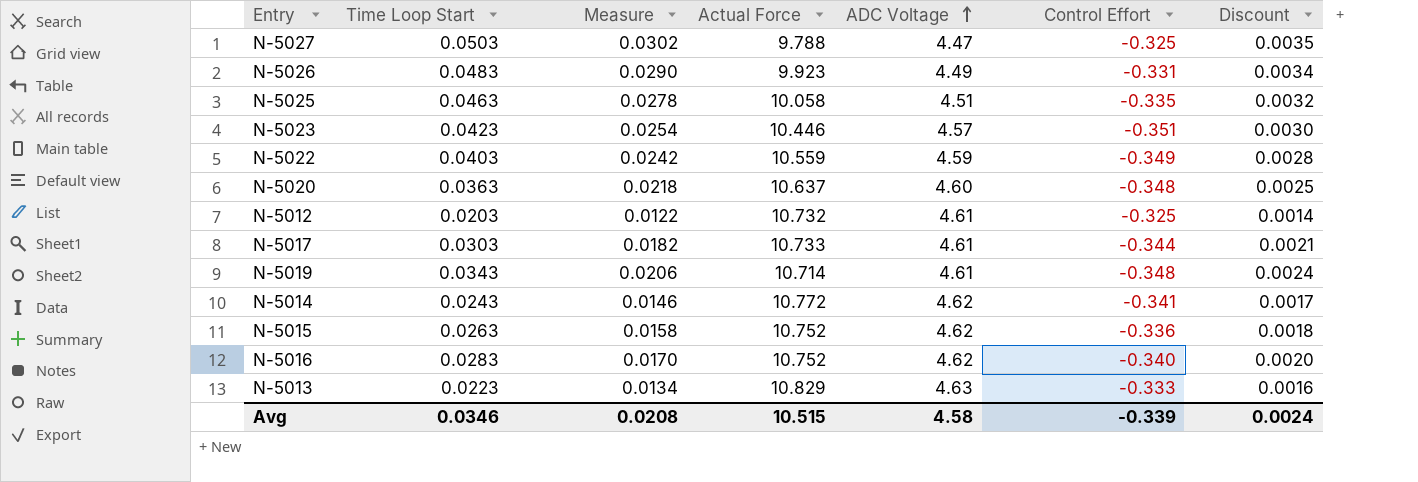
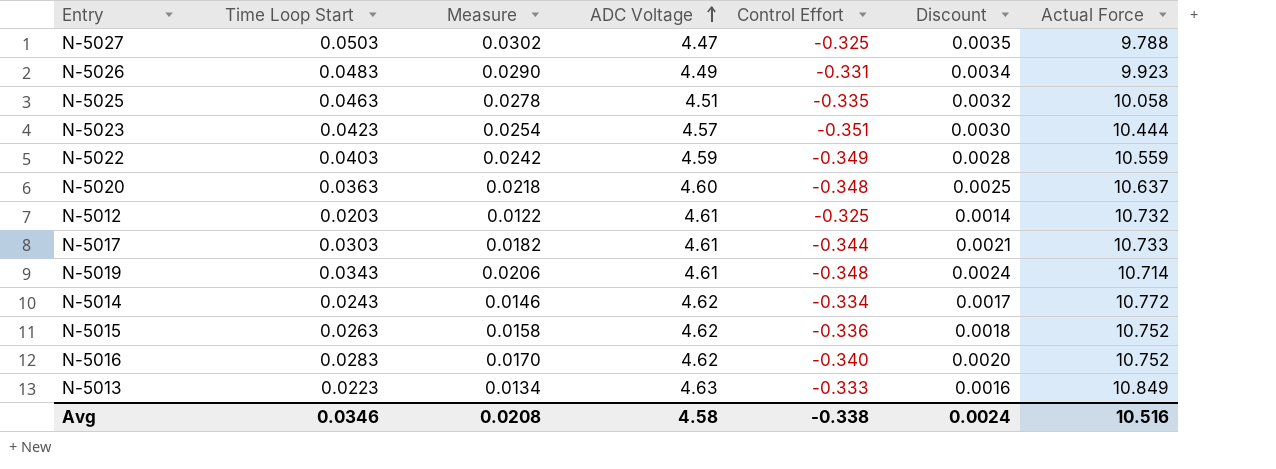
column Actual Force | position: 4 -> 7
N-5023 | Actual Force: 10.446 -> 10.444
N-5014 | Control Effort: -0.341 -> -0.334
N-5013 | Actual Force: 10.829 -> 10.849
Avg | Control Effort: -0.339 -> -0.338
Avg | Actual Force: 10.515 -> 10.516

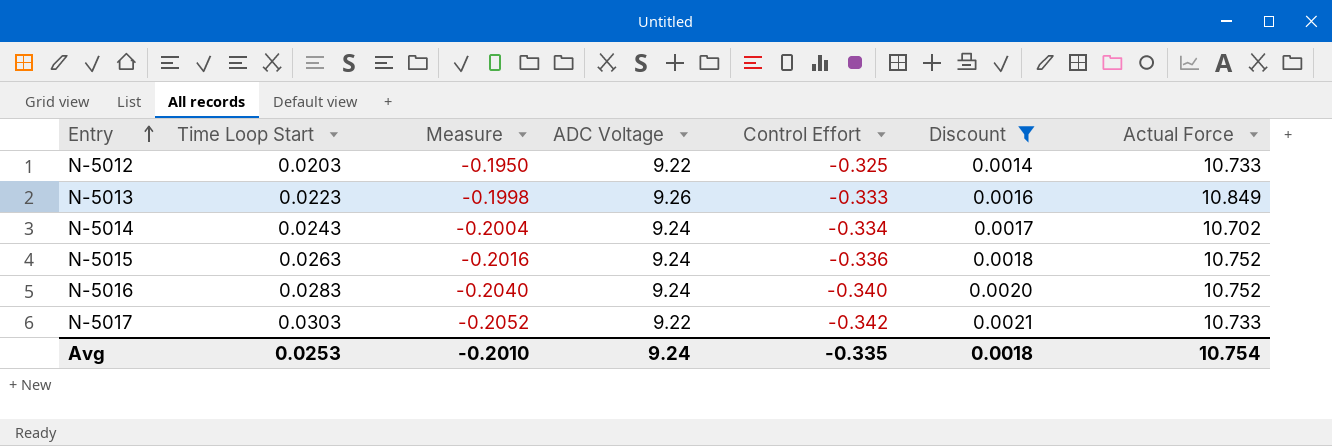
filter: none -> Discount <= 0.0021
row order: ADC Voltage ascending -> Entry ascending
column Measure | formula: [Time Loop Start] * 0.6 -> [Control Effort] * 0.6
N-5012 | ADC Voltage: 4.61 -> 9.22
N-5012 | Actual Force: 10.732 -> 10.733
N-5013 | ADC Voltage: 4.63 -> 9.26
N-5014 | ADC Voltage: 4.62 -> 9.24
N-5014 | Actual Force: 10.772 -> 10.702
N-5015 | ADC Voltage: 4.62 -> 9.24
N-5016 | ADC Voltage: 4.62 -> 9.24
N-5017 | ADC Voltage: 4.61 -> 9.22
N-5017 | Control Effort: -0.344 -> -0.342
Avg | Time Loop Start: 0.0346 -> 0.0253
Avg | Measure: 0.0208 -> -0.2010
Avg | ADC Voltage: 4.58 -> 9.24
Avg | Control Effort: -0.338 -> -0.335
Avg | Discount: 0.0024 -> 0.0018
Avg | Actual Force: 10.516 -> 10.754

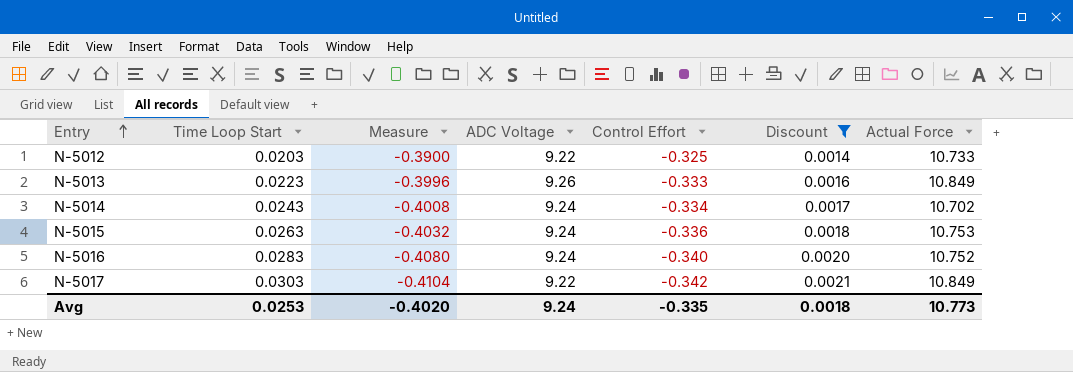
column Measure | formula: [Control Effort] * 0.6 -> [Control Effort] * 1.2
N-5015 | Actual Force: 10.752 -> 10.753
N-5017 | Actual Force: 10.733 -> 10.849
Avg | Measure: -0.2010 -> -0.4020
Avg | Actual Force: 10.754 -> 10.773

